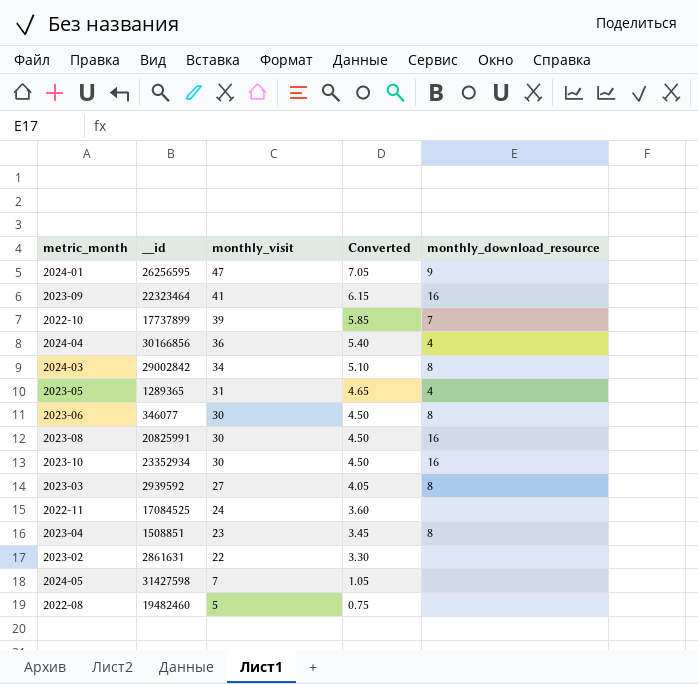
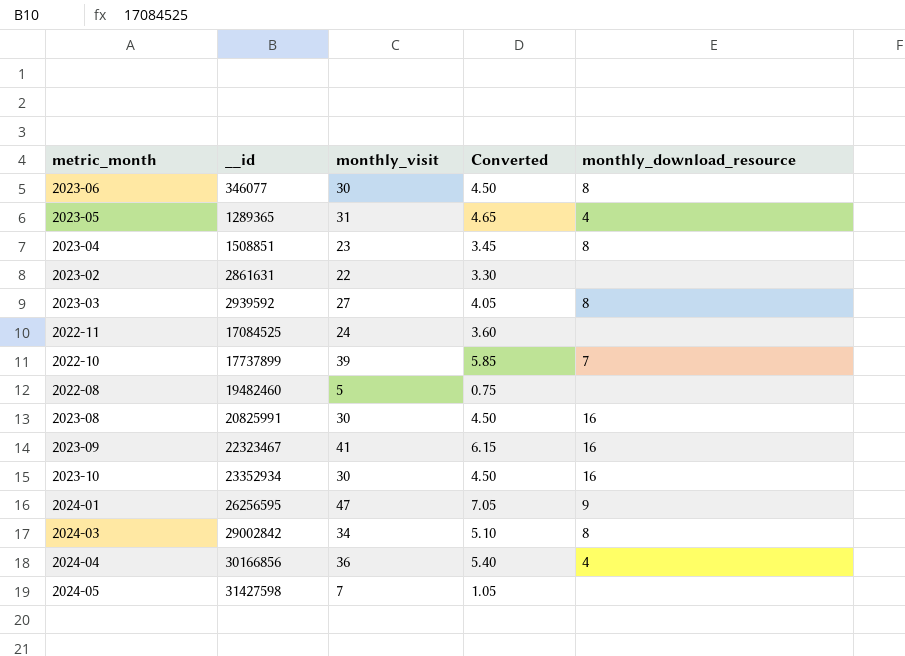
row order: monthly_visit descending -> __id ascending
2023-09 | __id: 22323464 -> 22323467

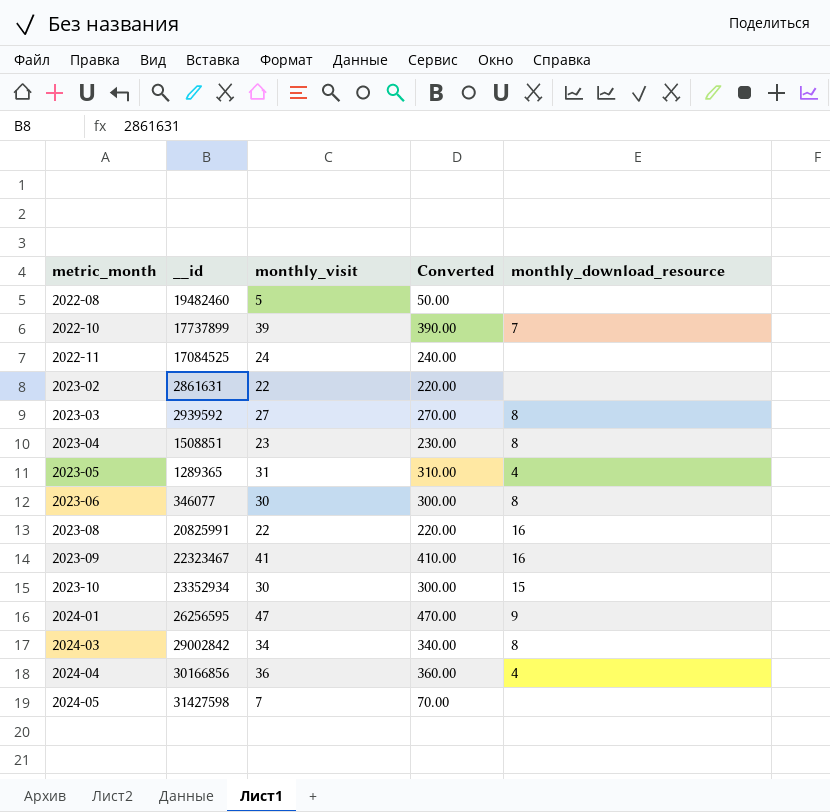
row order: __id ascending -> metric_month ascending
column Converted | formula: [monthly_visit] * 0.15 -> [monthly_visit] * 10
2023-08 | monthly_visit: 30 -> 22
2023-10 | monthly_download_resource: 16 -> 15

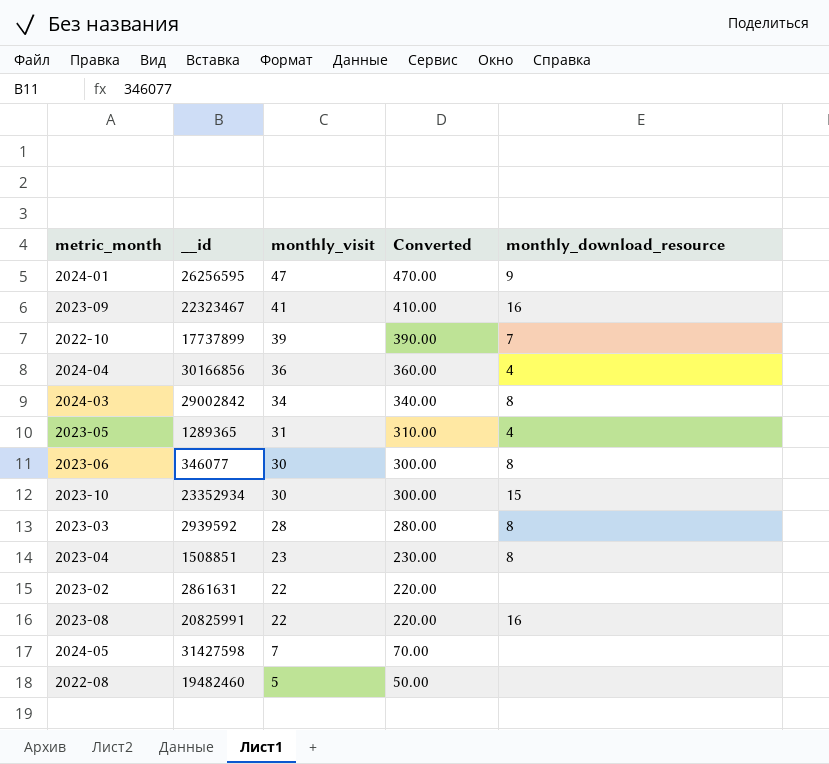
row order: metric_month ascending -> monthly_visit descending
row 2022-11: 17084525 | 24 | 240.00 | none -> none
2023-03 | monthly_visit: 27 -> 28
2023-03 | Converted: 270.00 -> 280.00

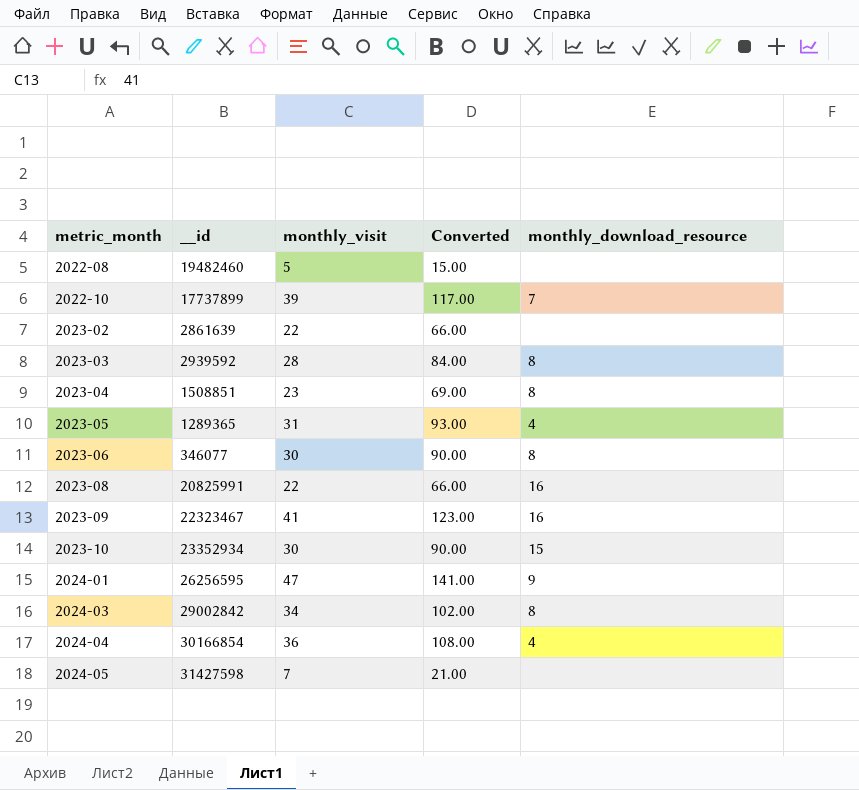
row order: monthly_visit descending -> metric_month ascending
column Converted | formula: [monthly_visit] * 10 -> [monthly_visit] * 3
2023-02 | __id: 2861631 -> 2861639
2024-04 | __id: 30166856 -> 30166854

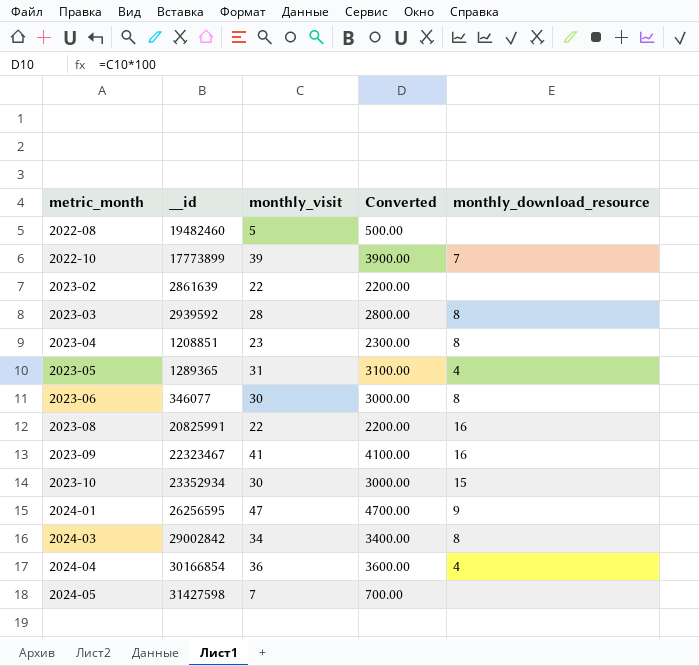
column Converted | formula: [monthly_visit] * 3 -> [monthly_visit] * 100
2022-10 | __id: 17737899 -> 17773899
2023-04 | __id: 1508851 -> 1208851

